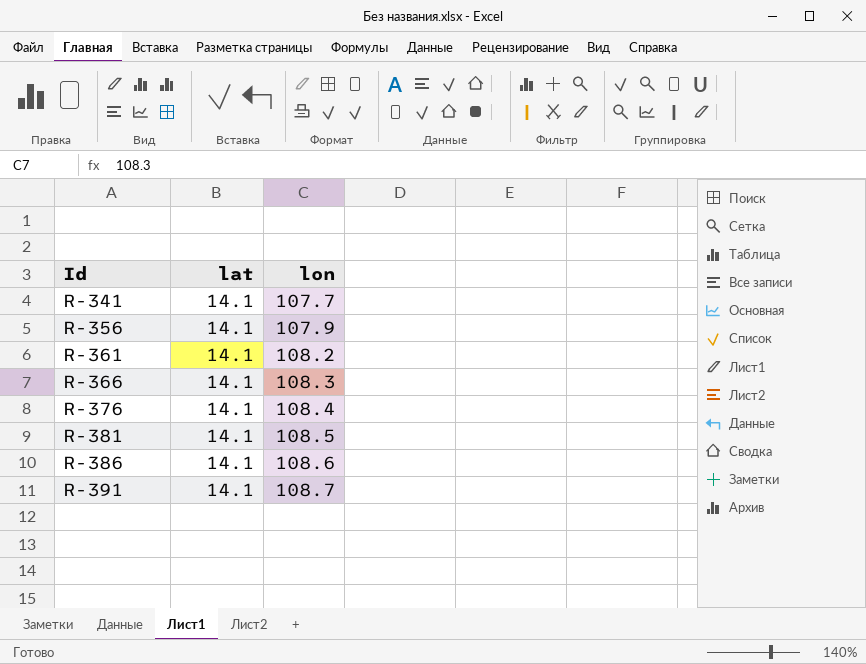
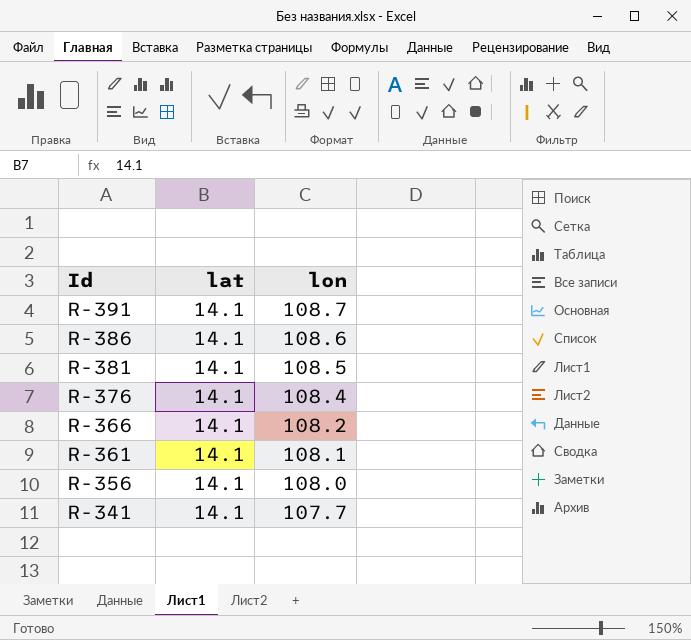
row order: Id ascending -> Id descending
R-366 | lon: 108.3 -> 108.2
R-361 | lon: 108.2 -> 108.1
R-356 | lon: 107.9 -> 108.0

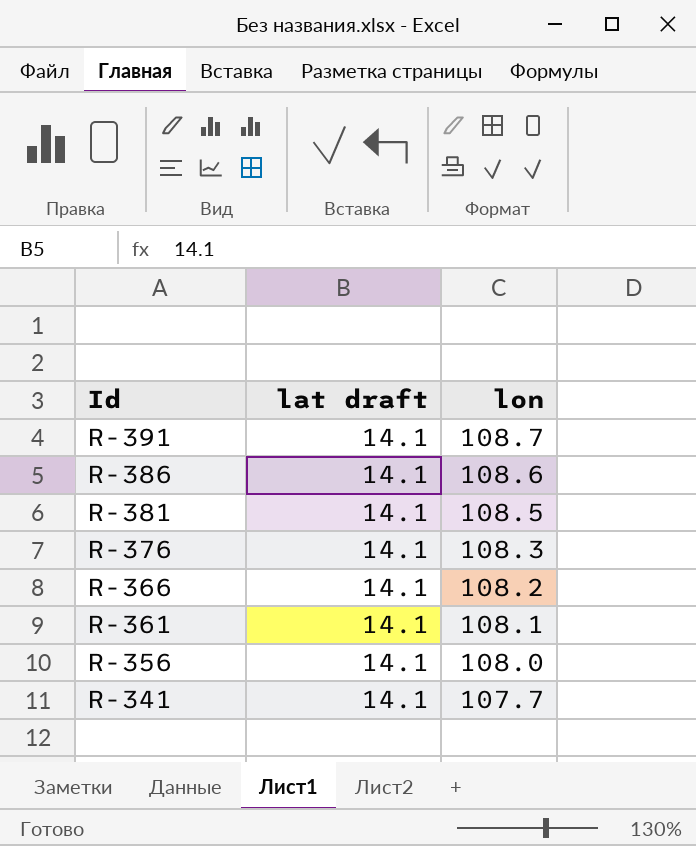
column name: lat -> lat draft
R-376 | lon: 108.4 -> 108.3

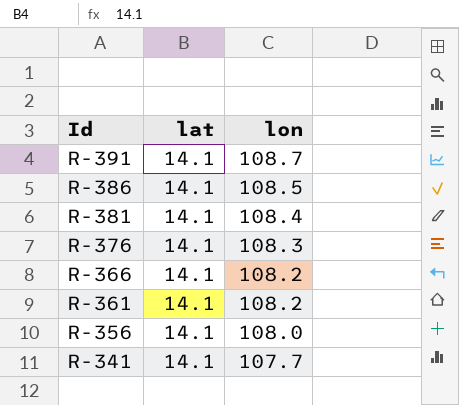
column name: lat draft -> lat
R-386 | lon: 108.6 -> 108.5
R-381 | lon: 108.5 -> 108.4
R-361 | lon: 108.1 -> 108.2

